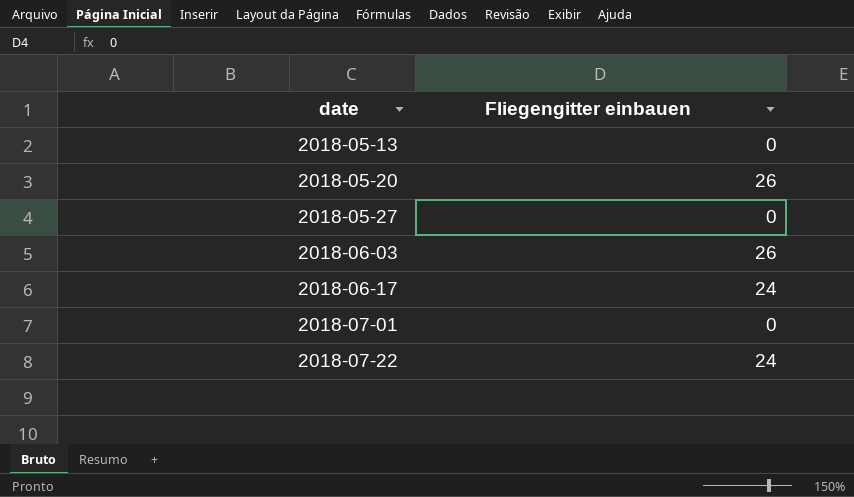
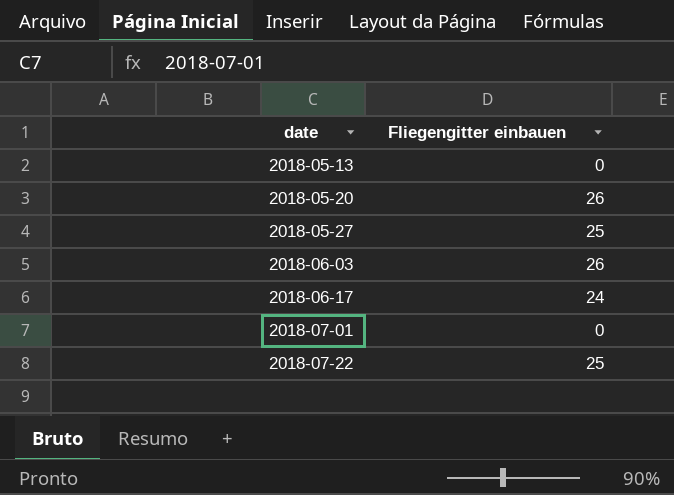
2018-05-27 | Fliegengitter einbauen: 0 -> 25
2018-07-22 | Fliegengitter einbauen: 24 -> 25

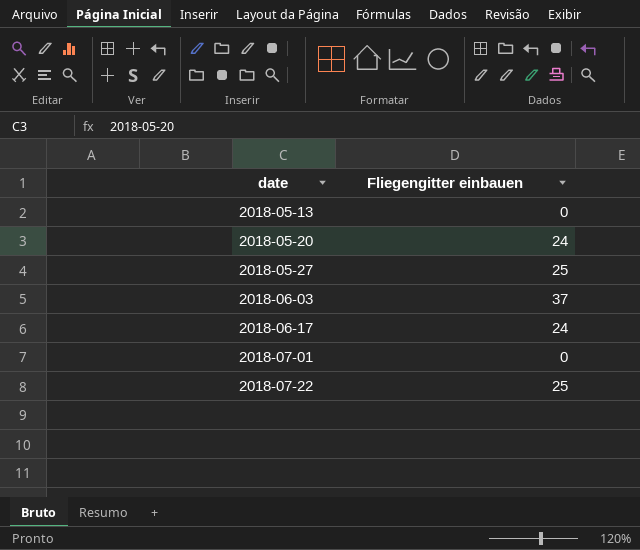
2018-05-20 | Fliegengitter einbauen: 26 -> 24
2018-06-03 | Fliegengitter einbauen: 26 -> 37

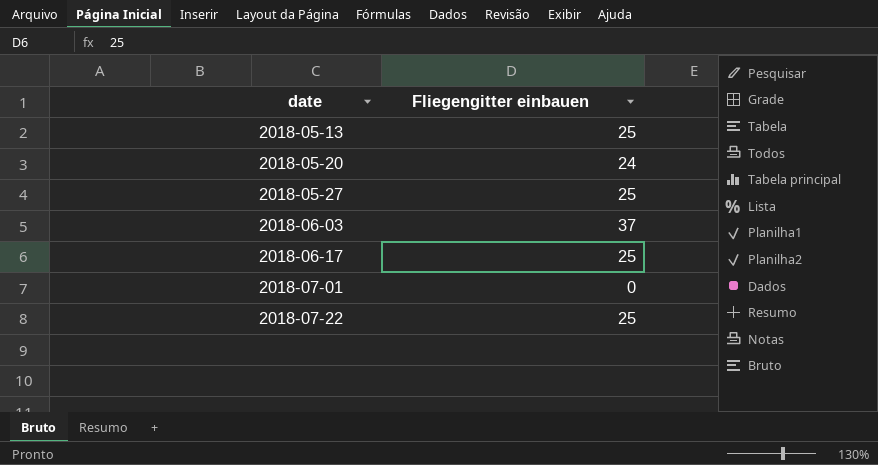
2018-05-13 | Fliegengitter einbauen: 0 -> 25
2018-06-17 | Fliegengitter einbauen: 24 -> 25

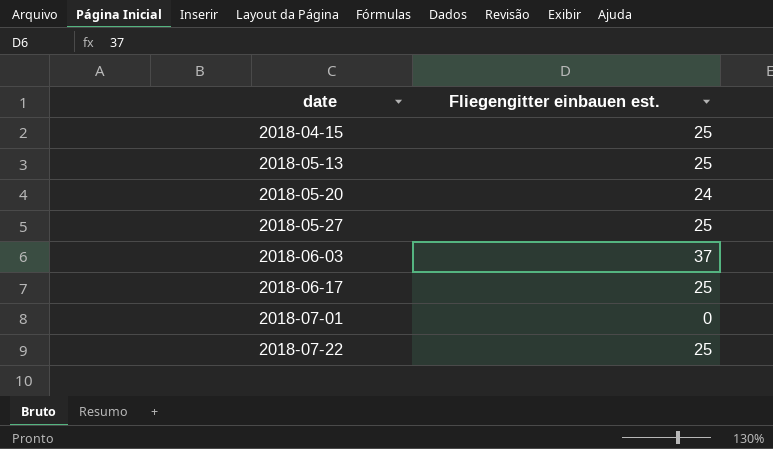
column name: Fliegengitter einbauen -> Fliegengitter einbauen est.
row 2018-04-15: none -> 25

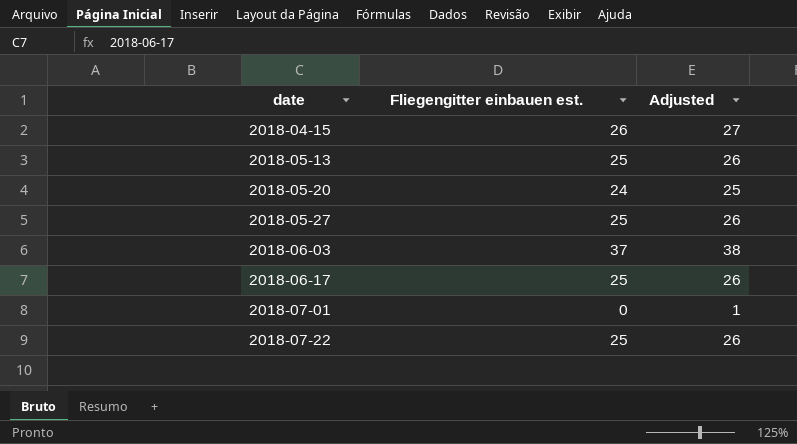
column Adjusted | formula: none -> [Fliegengitter einbauen est.] + 1
2018-04-15 | Fliegengitter einbauen est.: 25 -> 26

